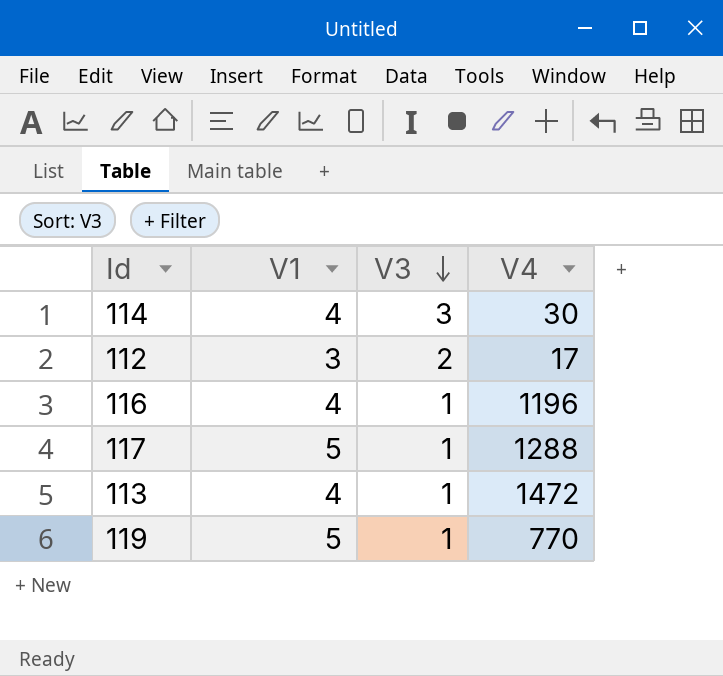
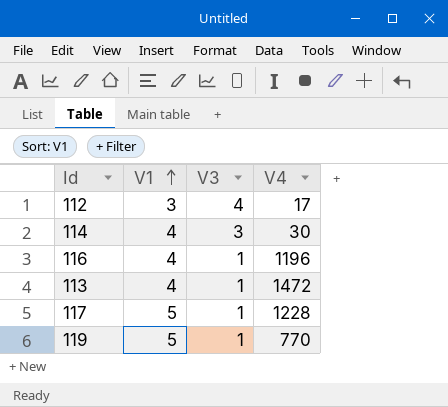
row order: V3 descending -> V1 ascending
112 | V3: 2 -> 4
117 | V4: 1288 -> 1228

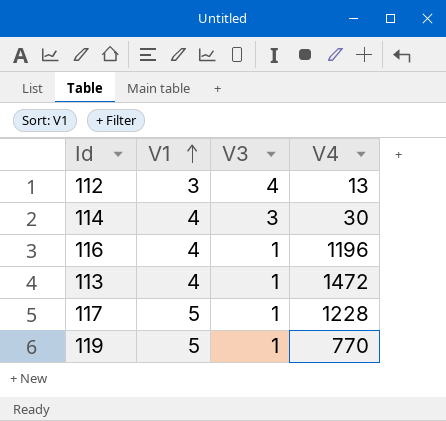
112 | V4: 17 -> 13

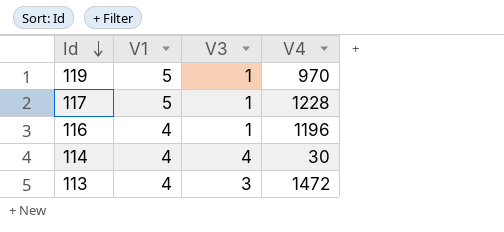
row order: V1 ascending -> Id descending
row 112: 3 | 4 | 13 -> none
119 | V4: 770 -> 970
114 | V3: 3 -> 4
113 | V3: 1 -> 3

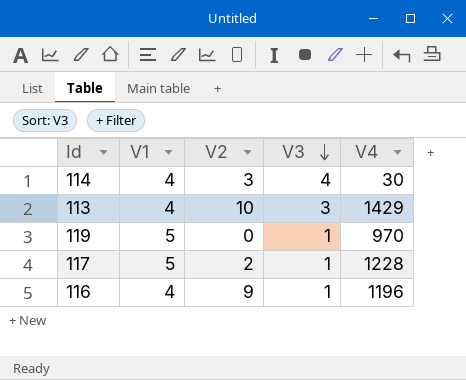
row order: Id descending -> V3 descending
column V2 | position: none -> 3
113 | V4: 1472 -> 1429

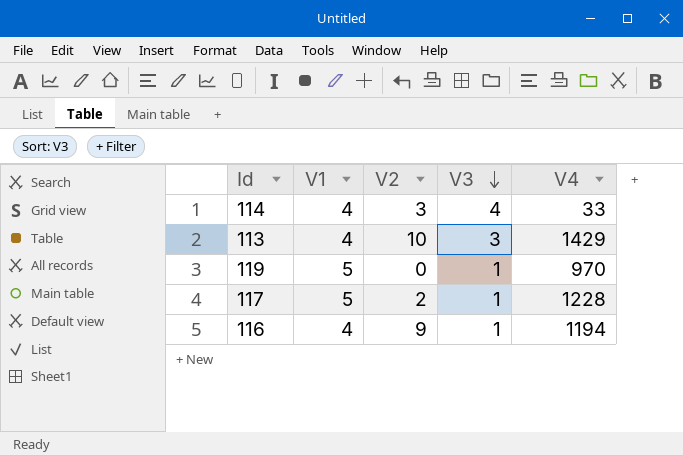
114 | V4: 30 -> 33
116 | V4: 1196 -> 1194

